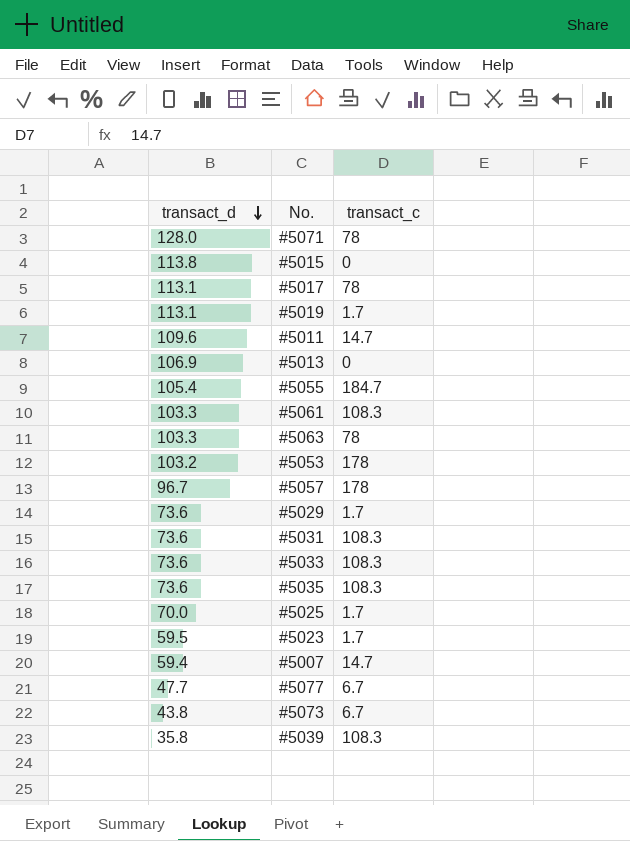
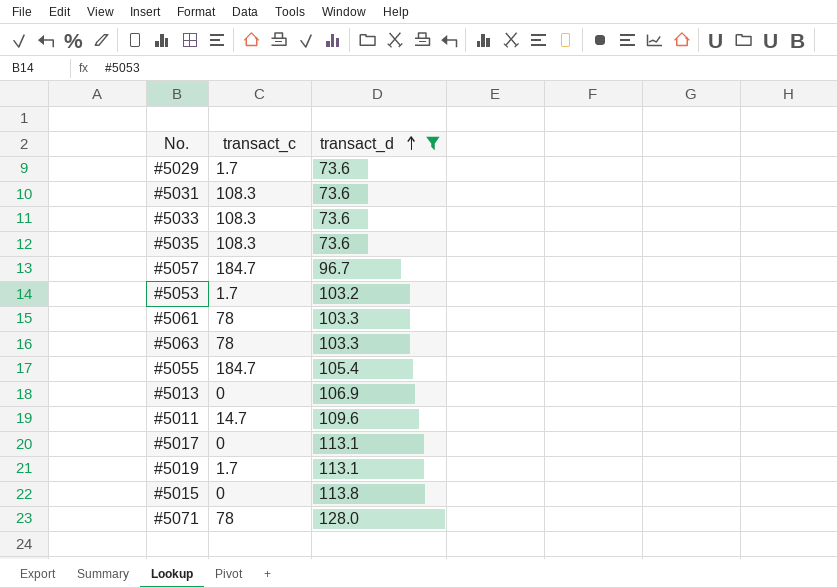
filter: none -> transact_d >= 73.6
row order: transact_d descending -> transact_d ascending
column transact_d | position: 1 -> 3
#5057 | transact_c: 178 -> 184.7
#5053 | transact_c: 178 -> 1.7
#5061 | transact_c: 108.3 -> 78
#5017 | transact_c: 78 -> 0

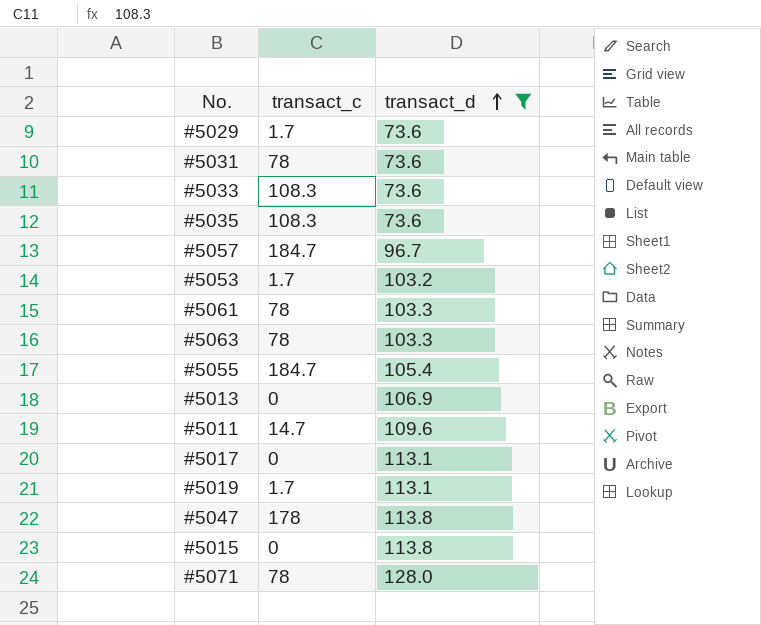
#5031 | transact_c: 108.3 -> 78
row #5047: none -> 178 | 113.8

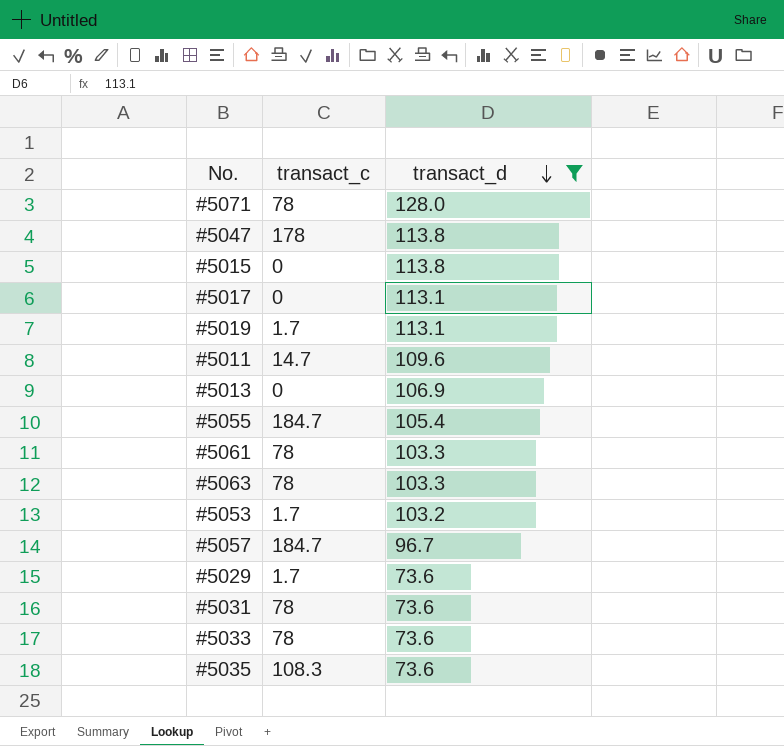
row order: transact_d ascending -> transact_d descending
#5033 | transact_c: 108.3 -> 78

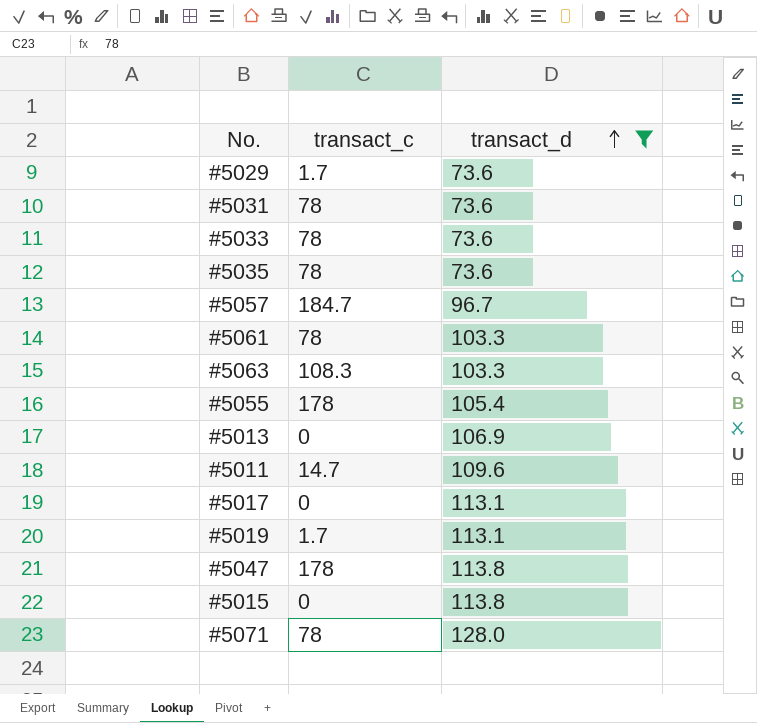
row order: transact_d descending -> transact_d ascending
row #5053: 1.7 | 103.2 -> none
#5035 | transact_c: 108.3 -> 78
#5063 | transact_c: 78 -> 108.3
#5055 | transact_c: 184.7 -> 178

